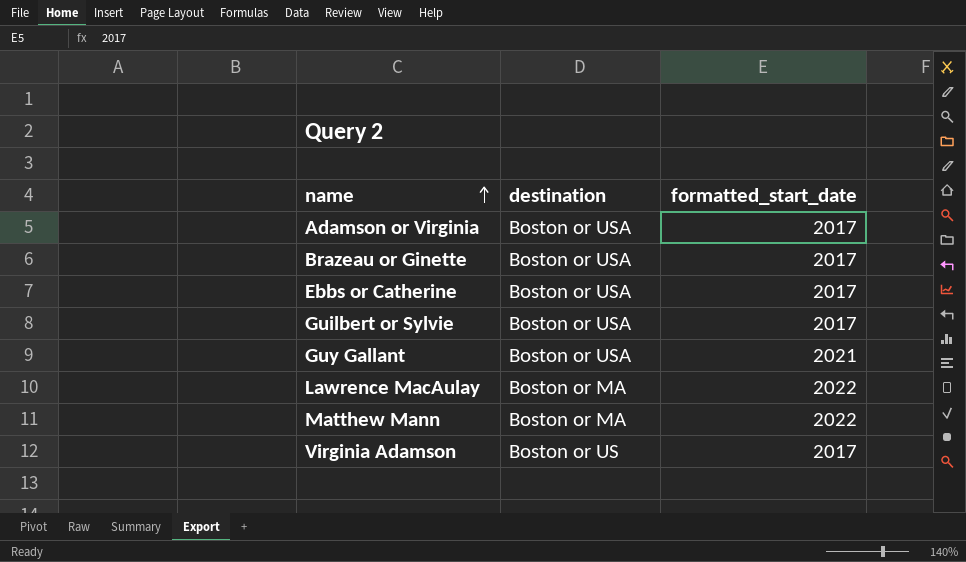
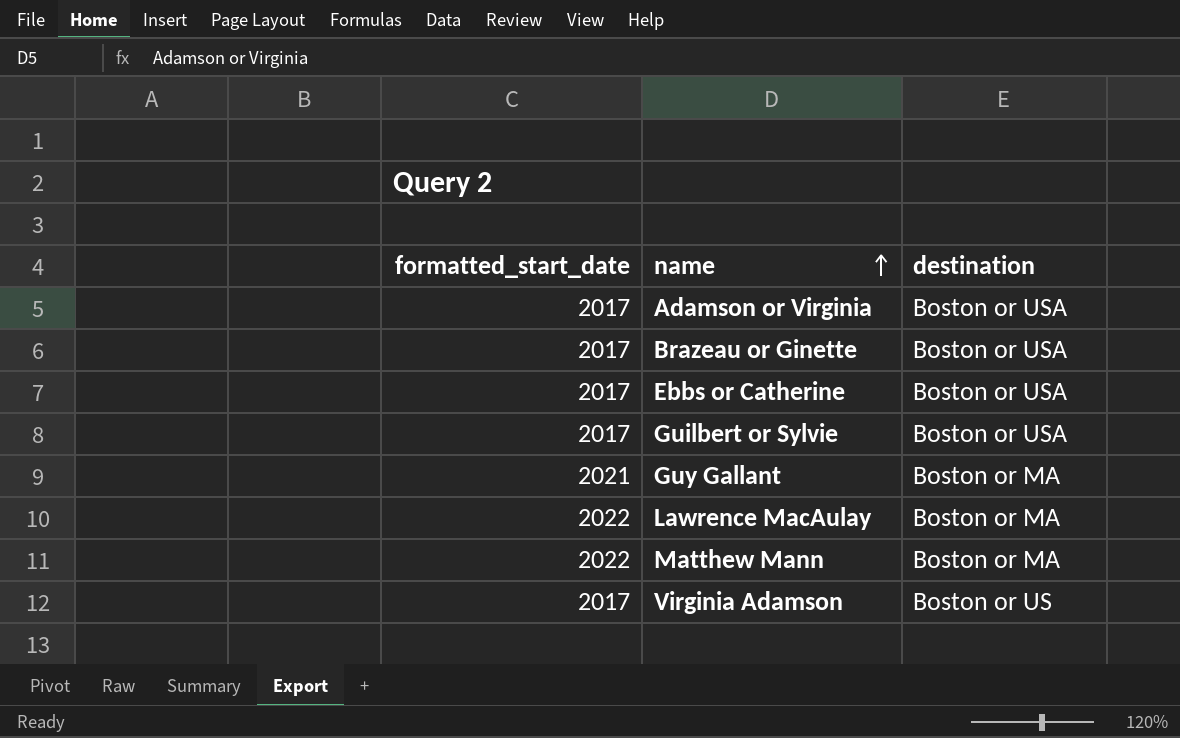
column formatted_start_date | position: 3 -> 1
Guy Gallant | destination: Boston or USA -> Boston or MA

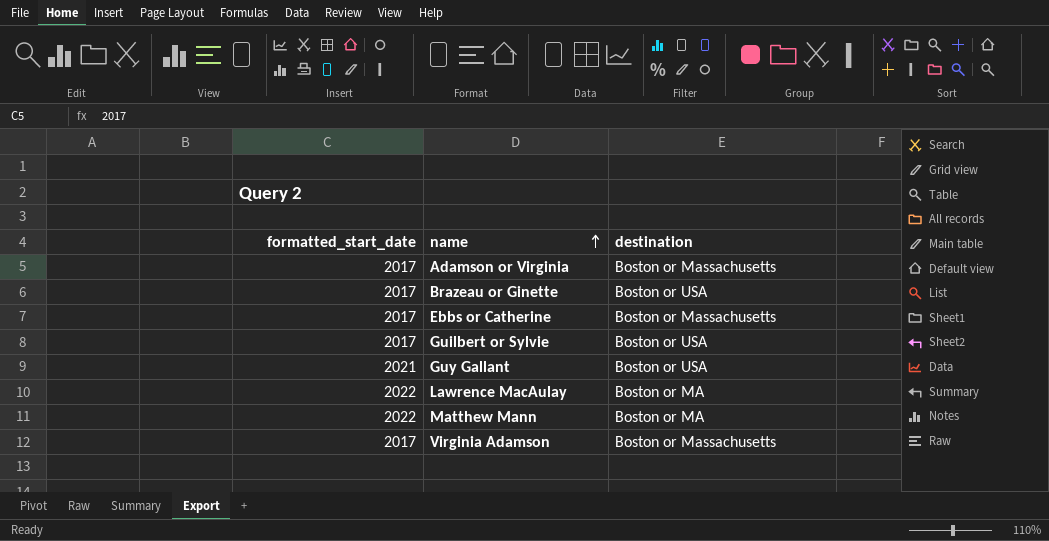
Adamson or Virginia | destination: Boston or USA -> Boston or Massachusetts
Ebbs or Catherine | destination: Boston or USA -> Boston or Massachusetts
Guy Gallant | destination: Boston or MA -> Boston or USA
Virginia Adamson | destination: Boston or US -> Boston or Massachusetts

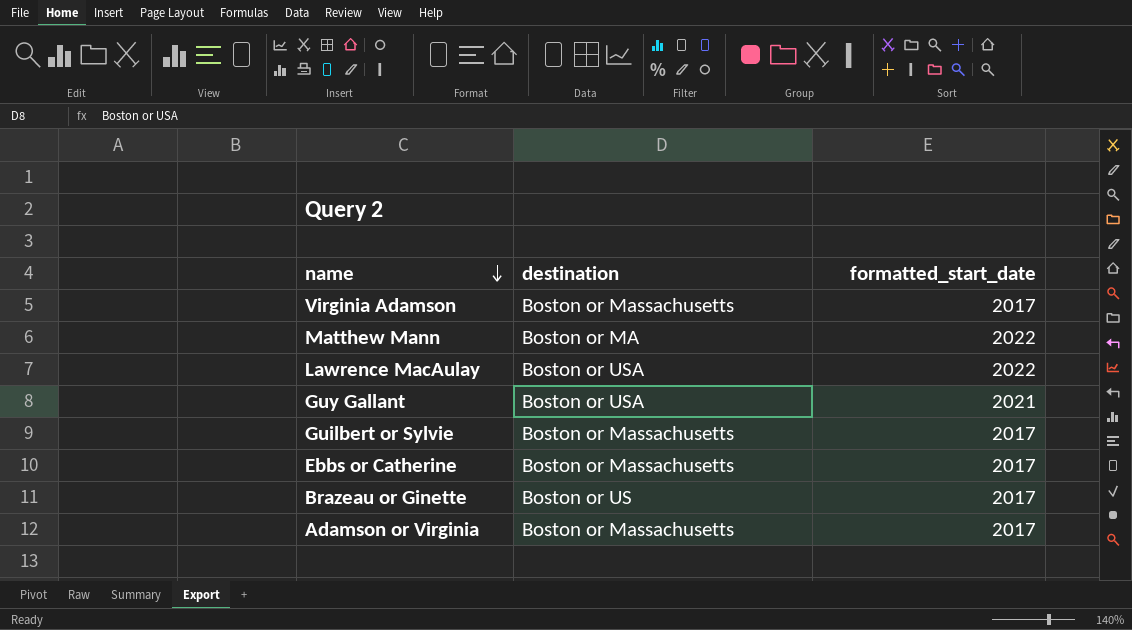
row order: name ascending -> name descending
column formatted_start_date | position: 1 -> 3
Lawrence MacAulay | destination: Boston or MA -> Boston or USA
Guilbert or Sylvie | destination: Boston or USA -> Boston or Massachusetts
Brazeau or Ginette | destination: Boston or USA -> Boston or US

